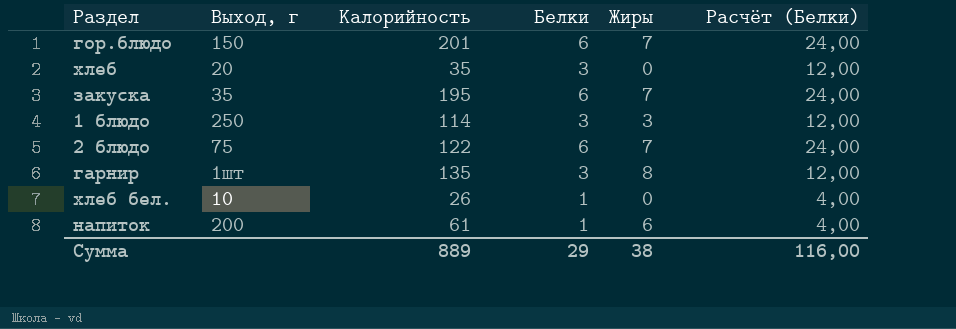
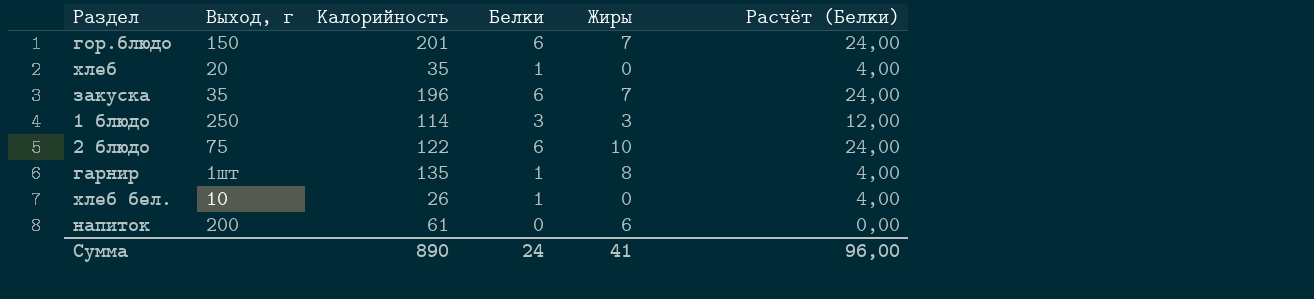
хлеб | Белки: 3 -> 1
хлеб | Расчёт (Белки): 12,00 -> 4,00
закуска | Калорийность: 195 -> 196
2 блюдо | Жиры: 7 -> 10
гарнир | Белки: 3 -> 1
гарнир | Расчёт (Белки): 12,00 -> 4,00
напиток | Белки: 1 -> 0
напиток | Расчёт (Белки): 4,00 -> 0,00
Сумма | Калорийность: 889 -> 890
Сумма | Белки: 29 -> 24
Сумма | Жиры: 38 -> 41
Сумма | Расчёт (Белки): 116,00 -> 96,00

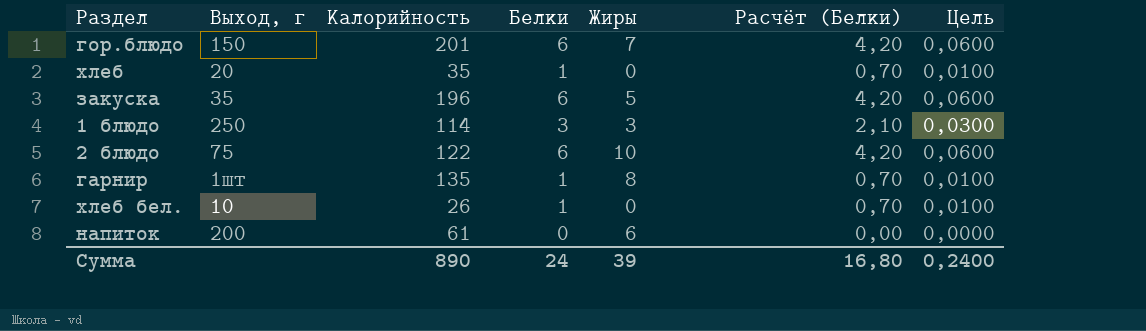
column Расчёт (Белки) | formula: [Белки] * 4 -> [Белки] * 0,7
column Цель | formula: none -> [Белки] * 0,01
закуска | Жиры: 7 -> 5
Сумма | Жиры: 41 -> 39
Сумма | Расчёт (Белки): 96,00 -> 16,80

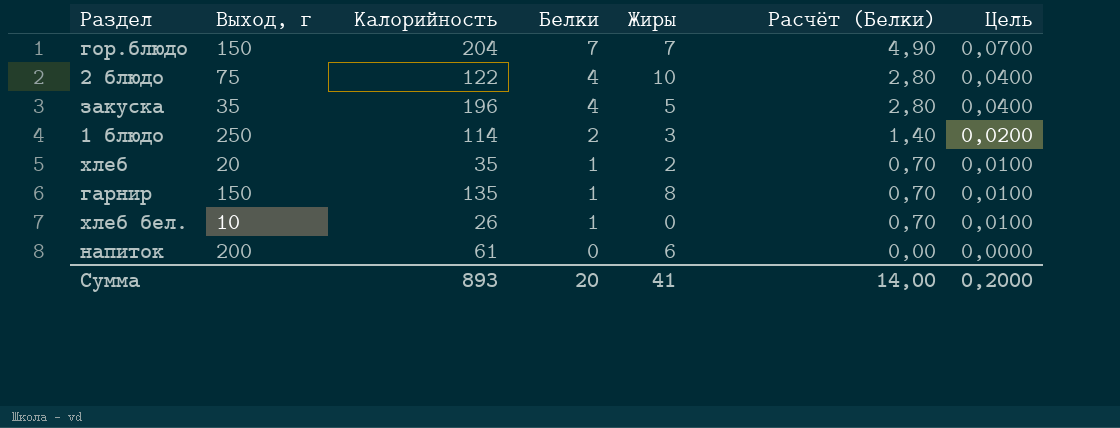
row order: none -> Белки descending
гор.блюдо | Калорийность: 201 -> 204
гор.блюдо | Белки: 6 -> 7
гор.блюдо | Расчёт (Белки): 4,20 -> 4,90
гор.блюдо | Цель: 0,0600 -> 0,0700
2 блюдо | Белки: 6 -> 4
2 блюдо | Расчёт (Белки): 4,20 -> 2,80
2 блюдо | Цель: 0,0600 -> 0,0400
закуска | Белки: 6 -> 4
закуска | Расчёт (Белки): 4,20 -> 2,80
закуска | Цель: 0,0600 -> 0,0400
1 блюдо | Белки: 3 -> 2
1 блюдо | Расчёт (Белки): 2,10 -> 1,40
1 блюдо | Цель: 0,0300 -> 0,0200
хлеб | Жиры: 0 -> 2
гарнир | Выход, г: 1шт -> 150
Сумма | Калорийность: 890 -> 893
Сумма | Белки: 24 -> 20
Сумма | Жиры: 39 -> 41
Сумма | Расчёт (Белки): 16,80 -> 14,00
Сумма | Цель: 0,2400 -> 0,2000

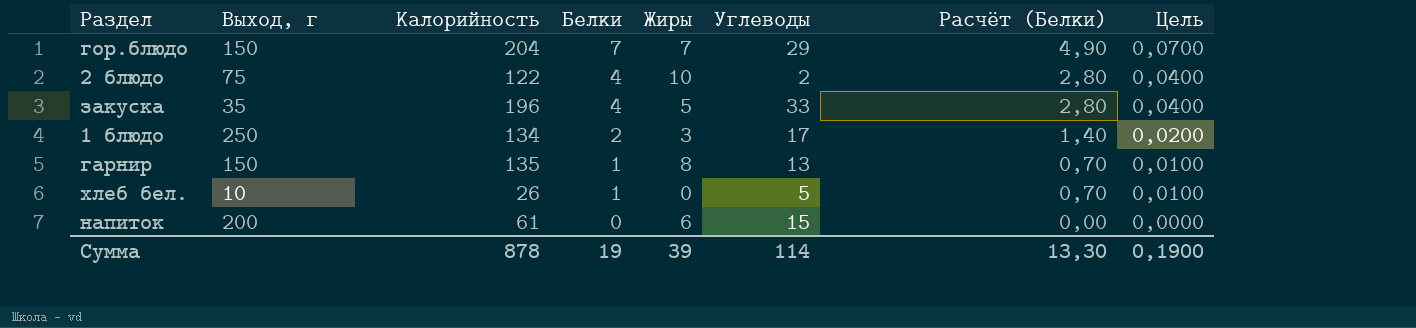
column Углеводы | position: none -> 6
row хлеб: 20 | 35 | 1 | 2 | 0,70 | 0,0100 -> none
1 блюдо | Калорийность: 114 -> 134
Сумма | Калорийность: 893 -> 878
Сумма | Белки: 20 -> 19
Сумма | Жиры: 41 -> 39
Сумма | Расчёт (Белки): 14,00 -> 13,30
Сумма | Цель: 0,2000 -> 0,1900

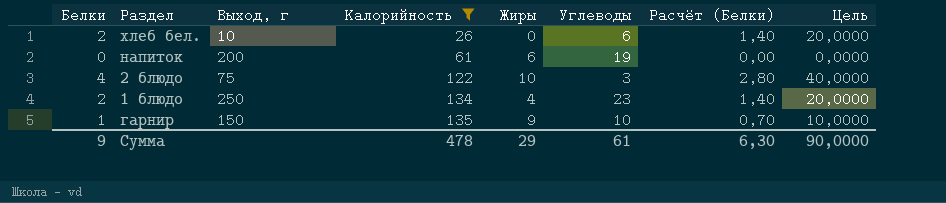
filter: none -> Калорийность <= 135
row order: Белки descending -> Калорийность ascending
column Белки | position: 4 -> 1
column Цель | formula: [Белки] * 0,01 -> [Белки] * 10
хлеб бел. | Белки: 1 -> 2
хлеб бел. | Углеводы: 5 -> 6
хлеб бел. | Расчёт (Белки): 0,70 -> 1,40
напиток | Углеводы: 15 -> 19
2 блюдо | Углеводы: 2 -> 3
1 блюдо | Жиры: 3 -> 4
1 блюдо | Углеводы: 17 -> 23
гарнир | Жиры: 8 -> 9
гарнир | Углеводы: 13 -> 10
Сумма | Белки: 19 -> 9
Сумма | Калорийность: 878 -> 478
Сумма | Жиры: 39 -> 29
Сумма | Углеводы: 114 -> 61
Сумма | Расчёт (Белки): 13,30 -> 6,30
Сумма | Цель: 0,1900 -> 90,0000

